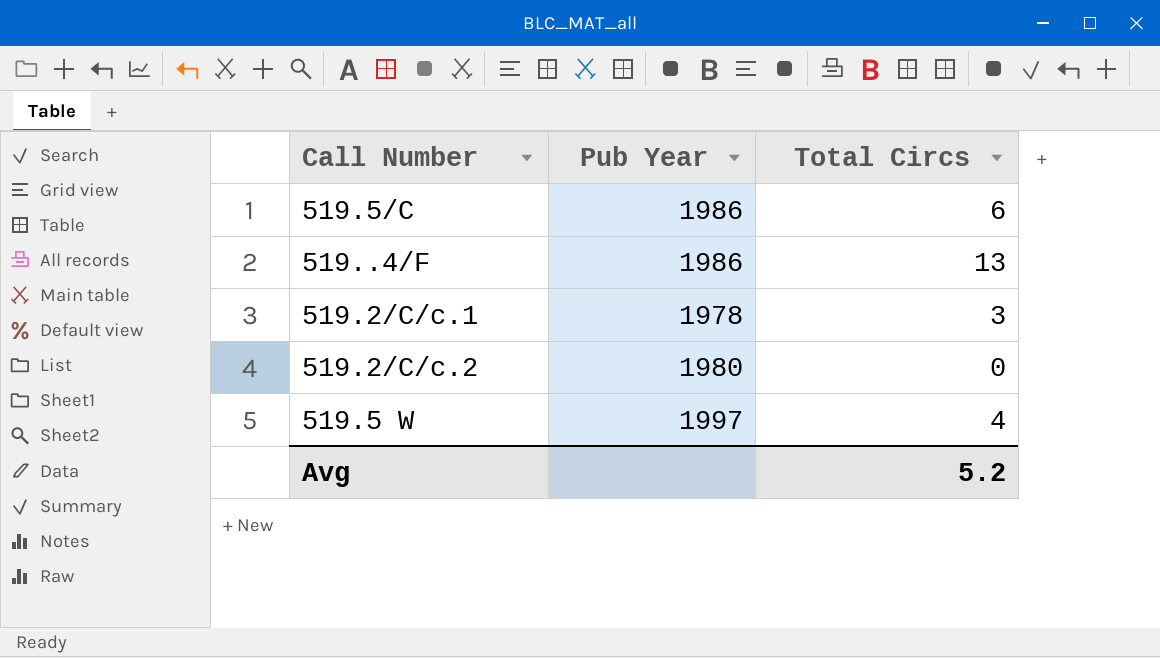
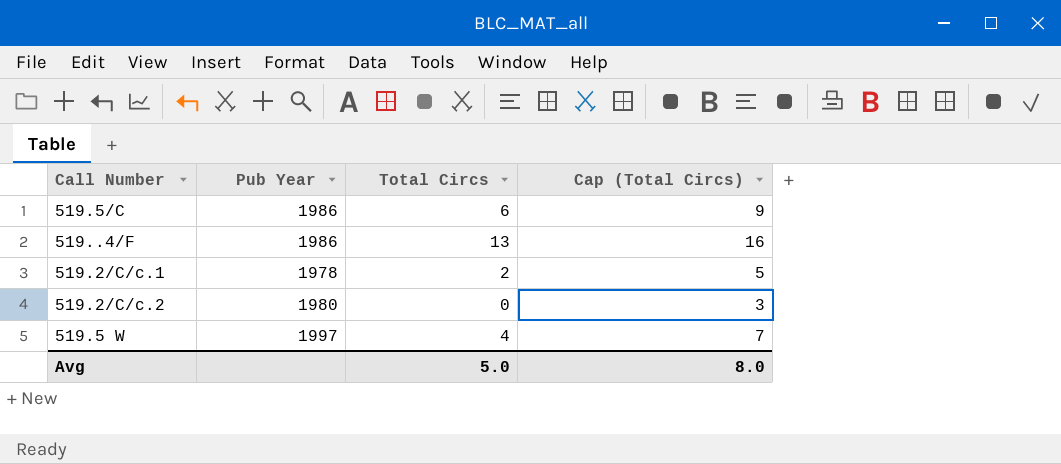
column Cap (Total Circs) | formula: none -> [Total Circs] + 3
519.2/C/c.1 | Total Circs: 3 -> 2
Avg | Total Circs: 5.2 -> 5.0

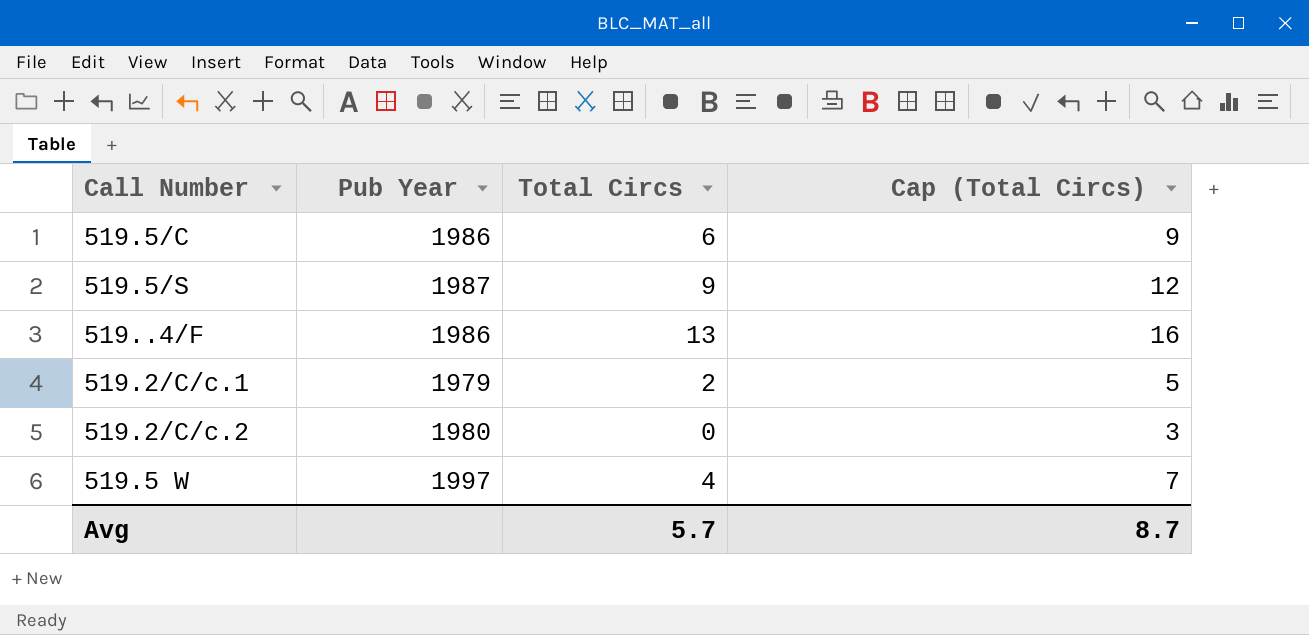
row 519.5/S: none -> 1987 | 9 | 12
519.2/C/c.1 | Pub Year: 1978 -> 1979
Avg | Total Circs: 5.0 -> 5.7
Avg | Cap (Total Circs): 8.0 -> 8.7

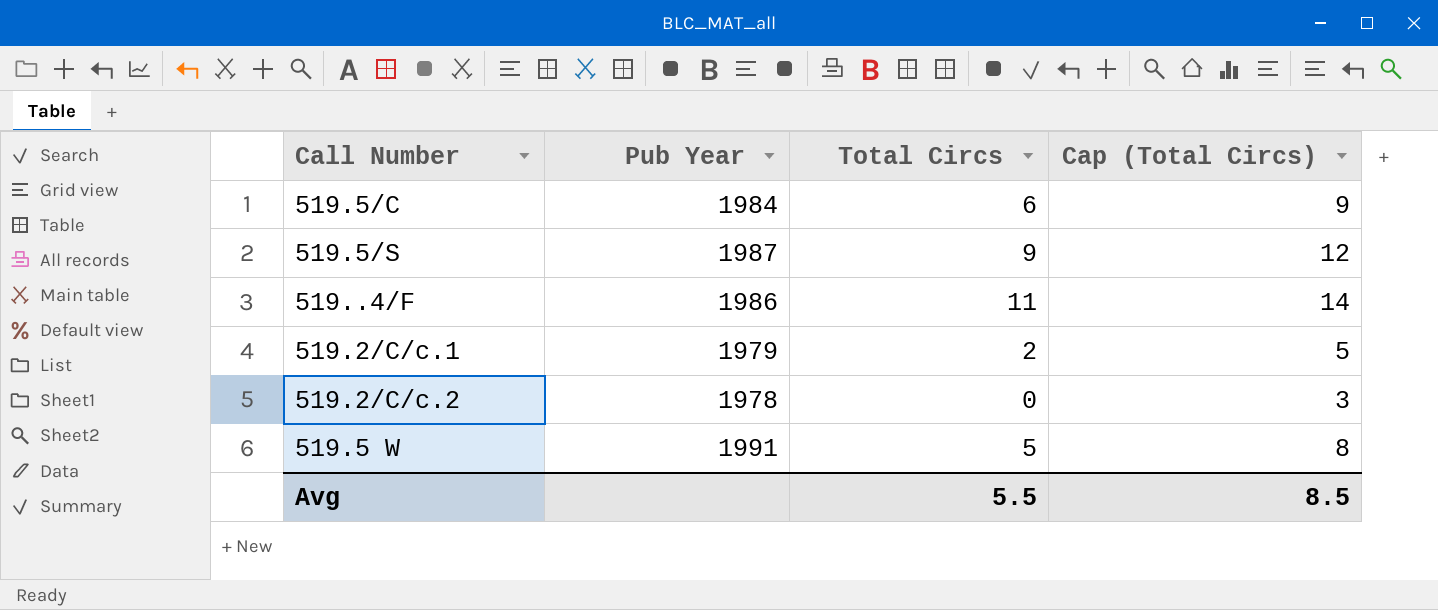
519.5/C | Pub Year: 1986 -> 1984
519..4/F | Total Circs: 13 -> 11
519..4/F | Cap (Total Circs): 16 -> 14
519.2/C/c.2 | Pub Year: 1980 -> 1978
519.5 W | Pub Year: 1997 -> 1991
519.5 W | Total Circs: 4 -> 5
519.5 W | Cap (Total Circs): 7 -> 8
Avg | Total Circs: 5.7 -> 5.5
Avg | Cap (Total Circs): 8.7 -> 8.5

